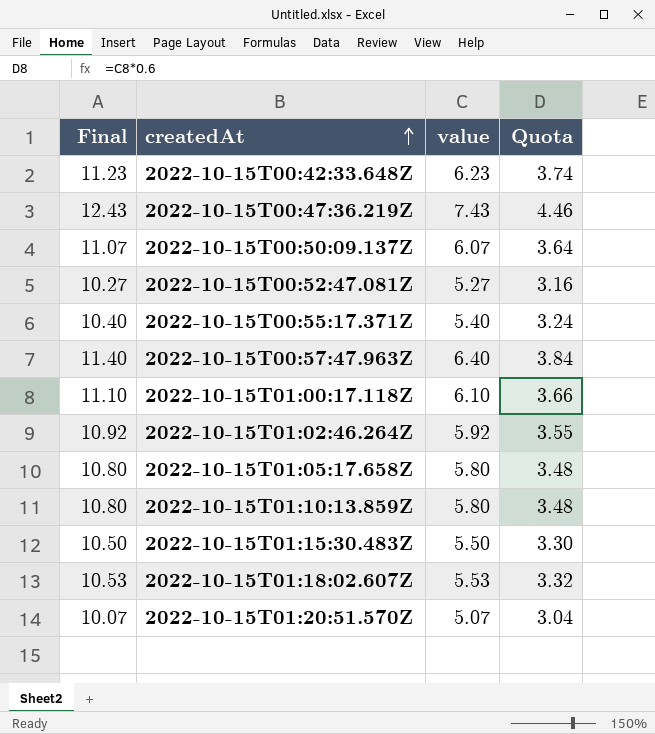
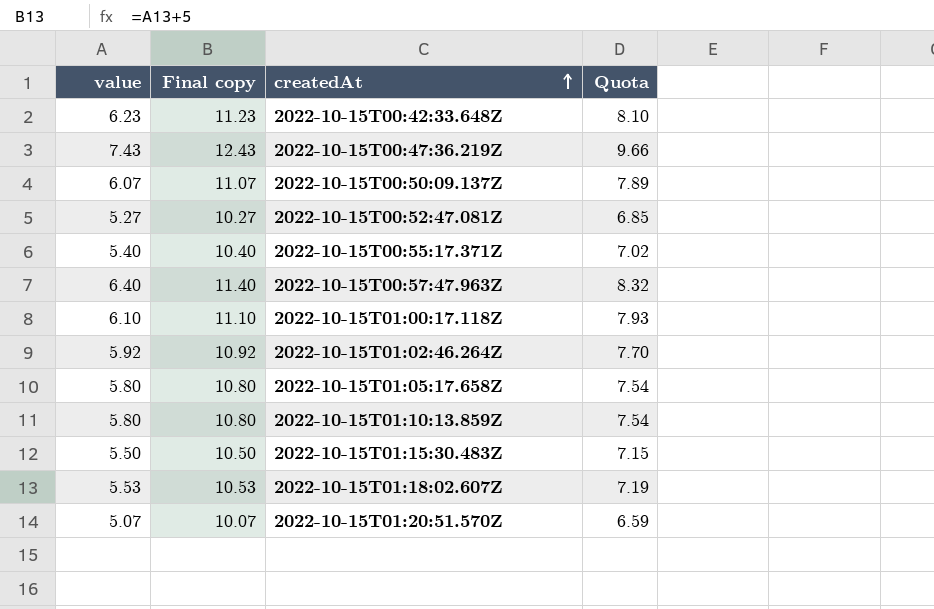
column value | position: 3 -> 1
column name: Final -> Final copy
column Quota | formula: [value] * 0.6 -> [value] * 1.3

